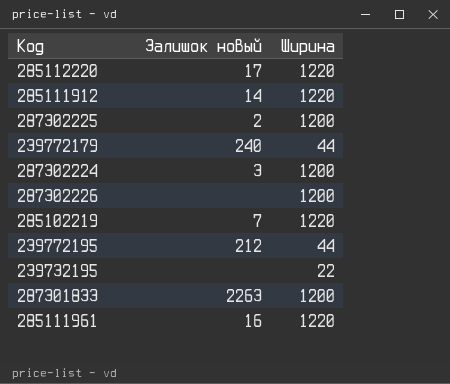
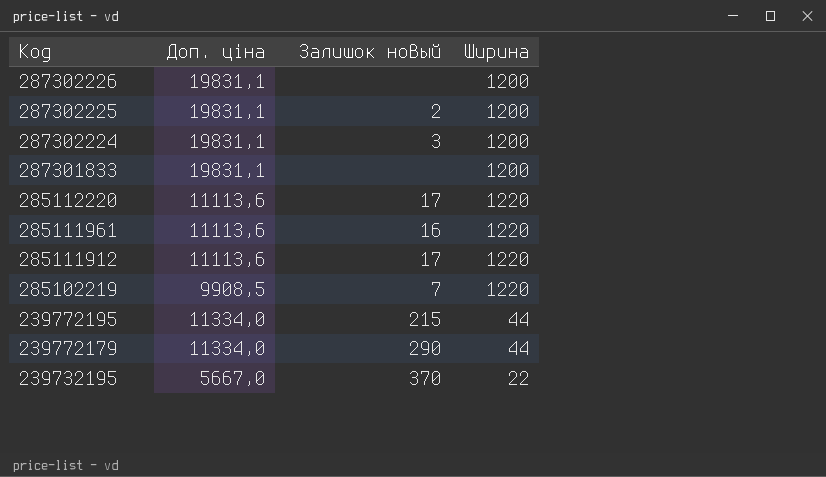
row order: none -> Код descending
column Доп. ціна | position: none -> 2
287301833 | Залишок новый: 2263 -> none
285111912 | Залишок новый: 14 -> 17
239772195 | Залишок новый: 212 -> 215
239772179 | Залишок новый: 240 -> 290
239732195 | Залишок новый: none -> 370

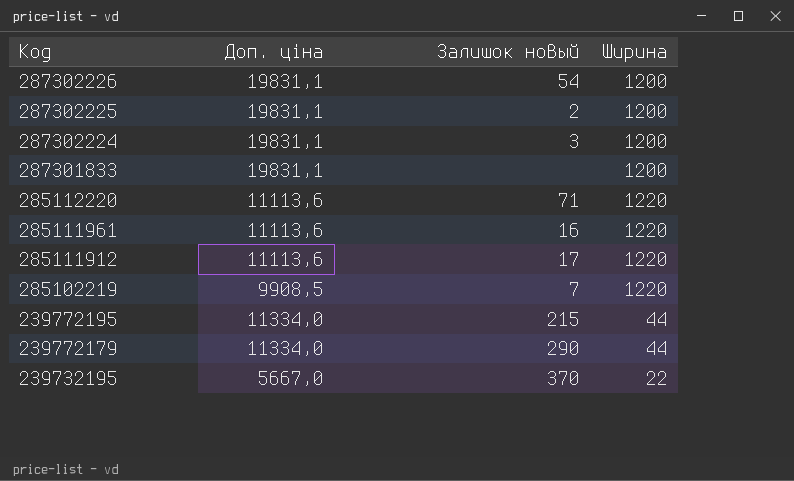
287302226 | Залишок новый: none -> 54
285112220 | Залишок новый: 17 -> 71

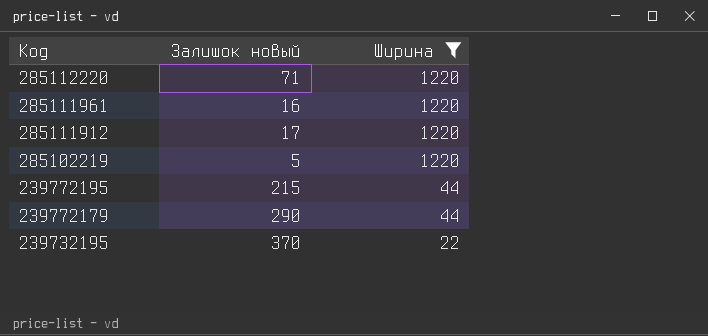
filter: none -> Ширина != 1200
column Доп. ціна | position: 2 -> none
285102219 | Залишок новый: 7 -> 5

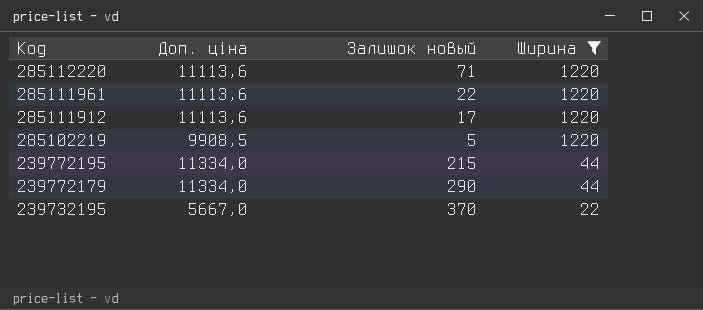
column Доп. ціна | position: none -> 2
285111961 | Залишок новый: 16 -> 22

